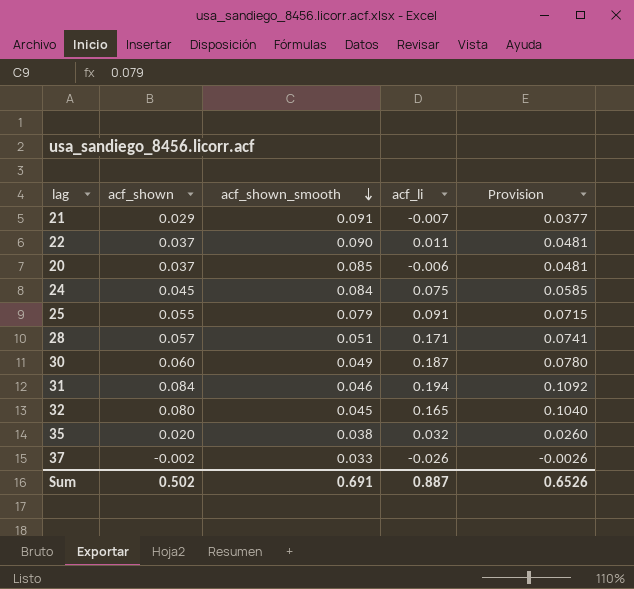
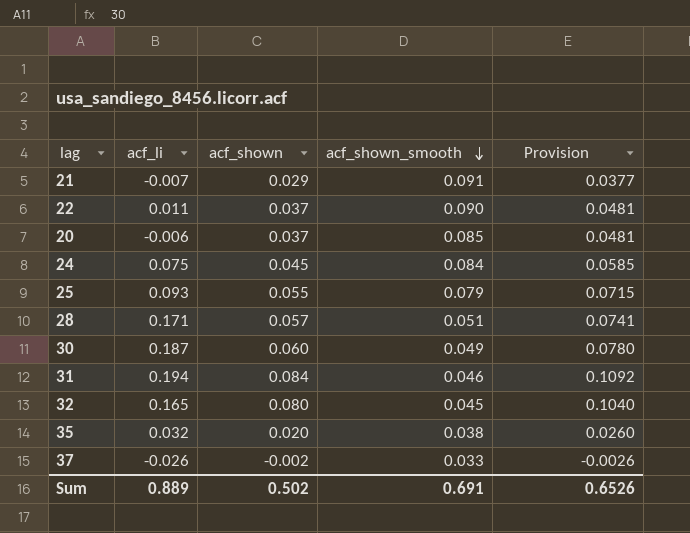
column acf_li | position: 4 -> 2
25 | acf_li: 0.091 -> 0.093
Sum | acf_li: 0.887 -> 0.889

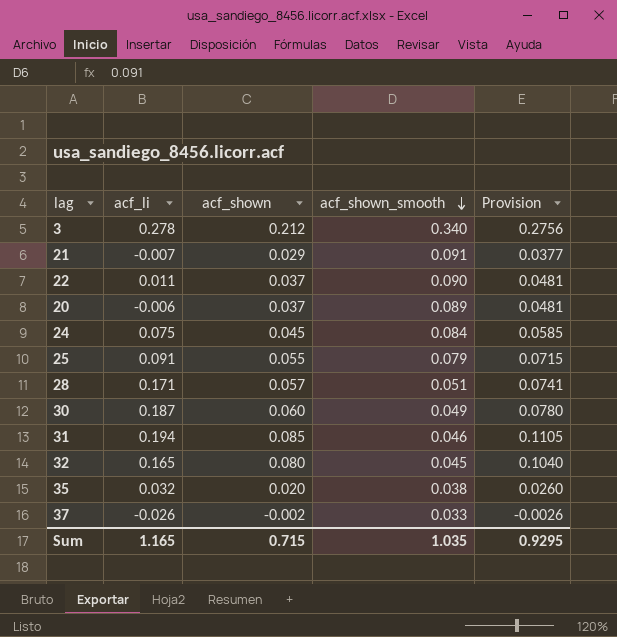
row 3: none -> 0.278 | 0.212 | 0.340 | 0.2756
20 | acf_shown_smooth: 0.085 -> 0.089
25 | acf_li: 0.093 -> 0.091
31 | acf_shown: 0.084 -> 0.085
31 | Provision: 0.1092 -> 0.1105
Sum | acf_li: 0.889 -> 1.165
Sum | acf_shown: 0.502 -> 0.715
Sum | acf_shown_smooth: 0.691 -> 1.035
Sum | Provision: 0.6526 -> 0.9295

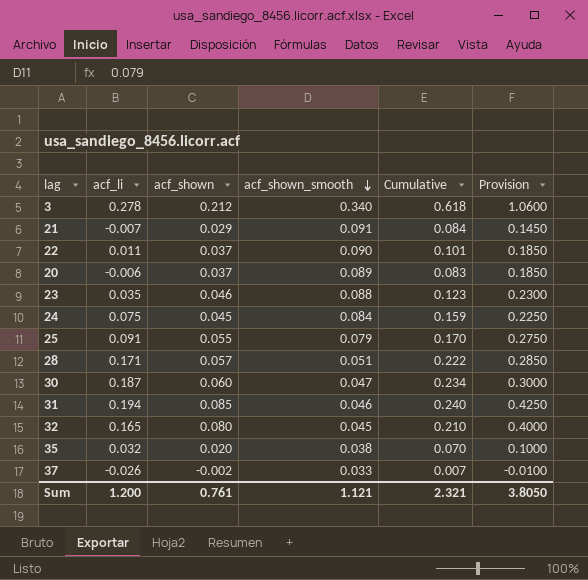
column Cumulative | formula: none -> [acf_li] + [acf_shown_smooth]
column Provision | formula: [acf_shown] * 1.3 -> [acf_shown] * 5
row 23: none -> 0.035 | 0.046 | 0.088 | 0.123 | 0.2300
30 | acf_shown_smooth: 0.049 -> 0.047
Sum | acf_li: 1.165 -> 1.200
Sum | acf_shown: 0.715 -> 0.761
Sum | acf_shown_smooth: 1.035 -> 1.121
Sum | Provision: 0.9295 -> 3.8050

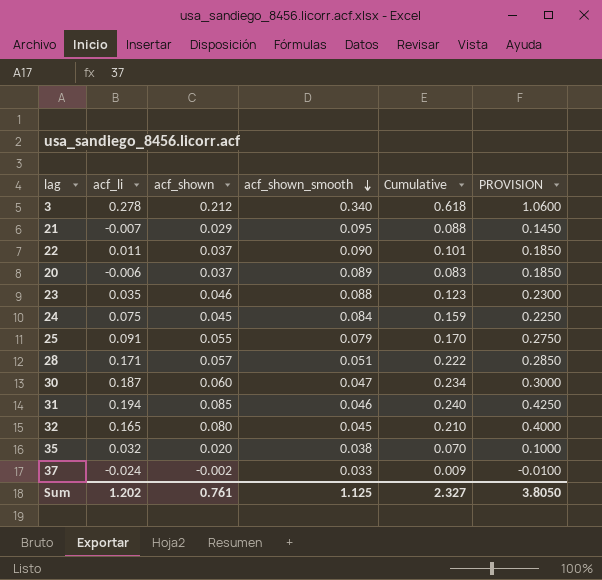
column name: Provision -> PROVISION
21 | acf_shown_smooth: 0.091 -> 0.095
21 | Cumulative: 0.084 -> 0.088
37 | acf_li: -0.026 -> -0.024
37 | Cumulative: 0.007 -> 0.009
Sum | acf_li: 1.200 -> 1.202
Sum | acf_shown_smooth: 1.121 -> 1.125
Sum | Cumulative: 2.321 -> 2.327

